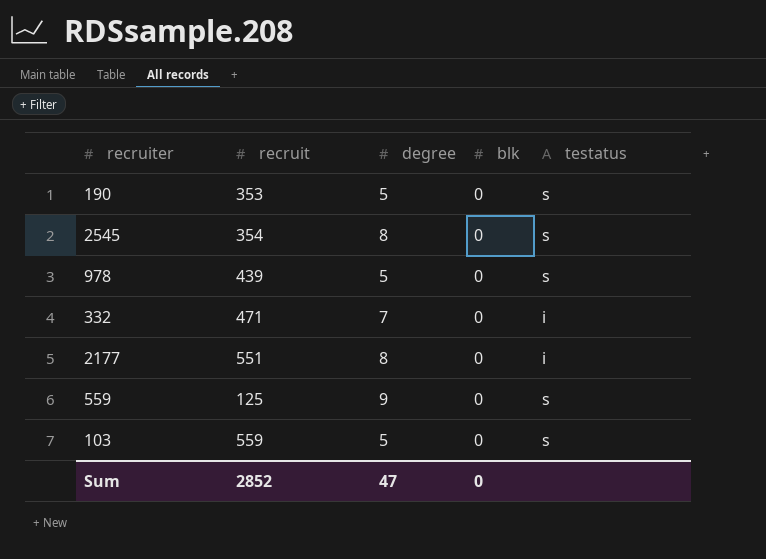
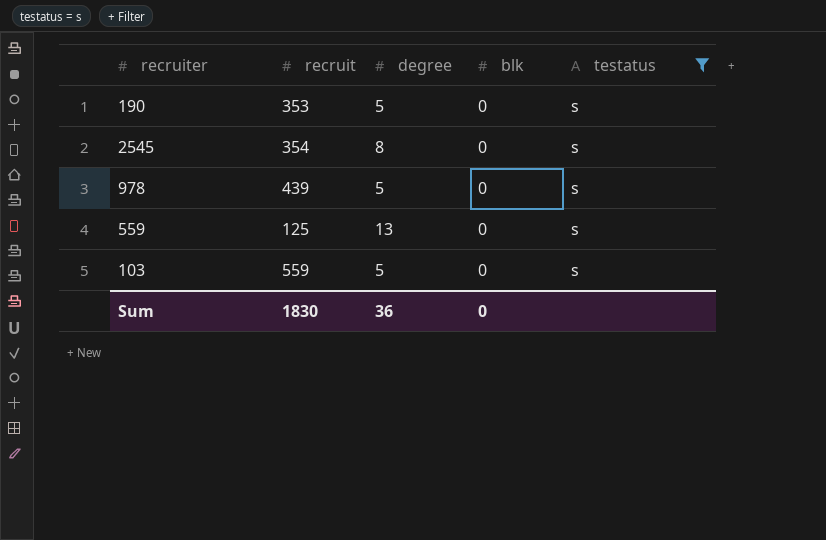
filter: none -> testatus = s
559 | degree: 9 -> 13
Sum | recruit: 2852 -> 1830
Sum | degree: 47 -> 36

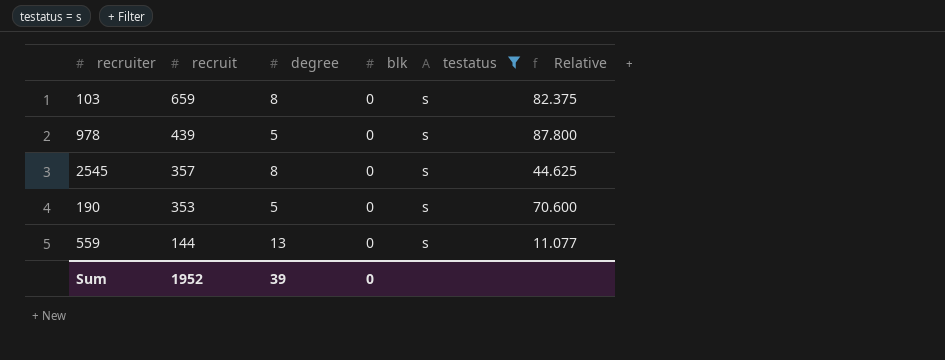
row order: none -> recruit descending
column Relative | formula: none -> [recruit] / [degree]
103 | recruit: 559 -> 659
103 | degree: 5 -> 8
2545 | recruit: 354 -> 357
559 | recruit: 125 -> 144
Sum | recruit: 1830 -> 1952
Sum | degree: 36 -> 39

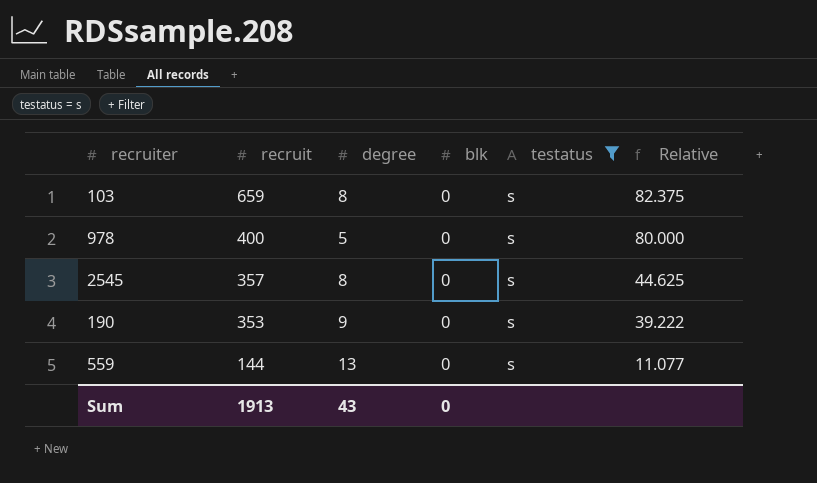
978 | recruit: 439 -> 400
978 | Relative: 87.800 -> 80.000
190 | degree: 5 -> 9
190 | Relative: 70.600 -> 39.222
Sum | recruit: 1952 -> 1913
Sum | degree: 39 -> 43

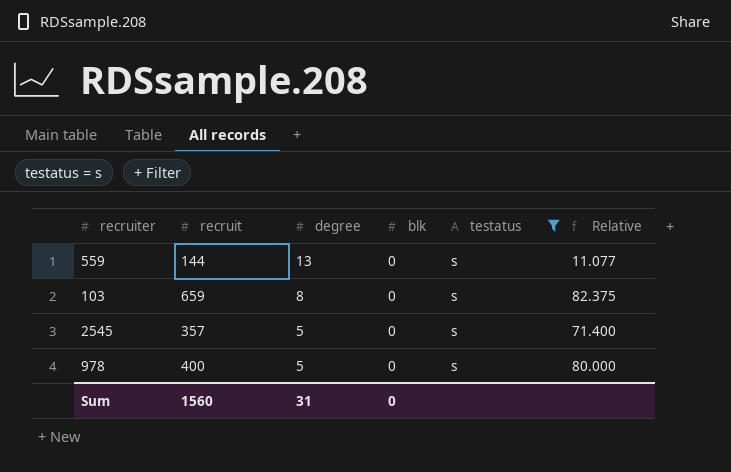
row order: recruit descending -> degree descending
row 190: 353 | 9 | 0 | s | 39.222 -> none
2545 | degree: 8 -> 5
2545 | Relative: 44.625 -> 71.400
Sum | recruit: 1913 -> 1560
Sum | degree: 43 -> 31

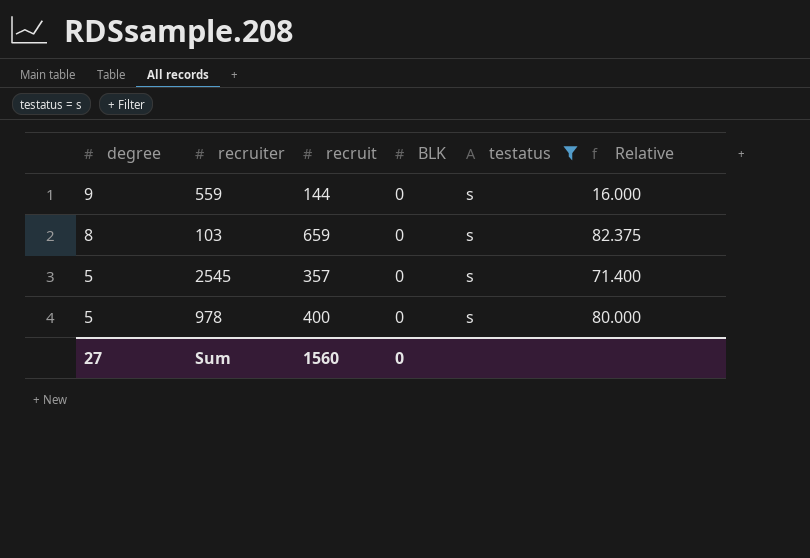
column degree | position: 3 -> 1
column name: blk -> BLK
559 | degree: 13 -> 9
559 | Relative: 11.077 -> 16.000
Sum | degree: 31 -> 27

